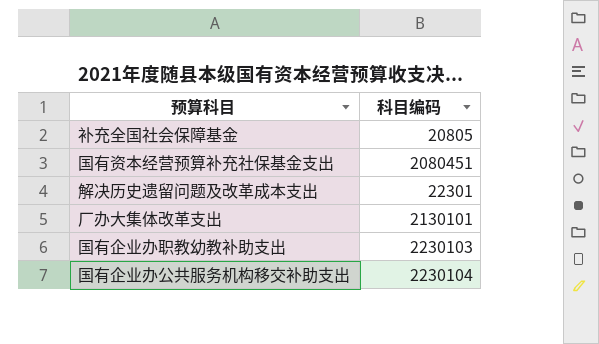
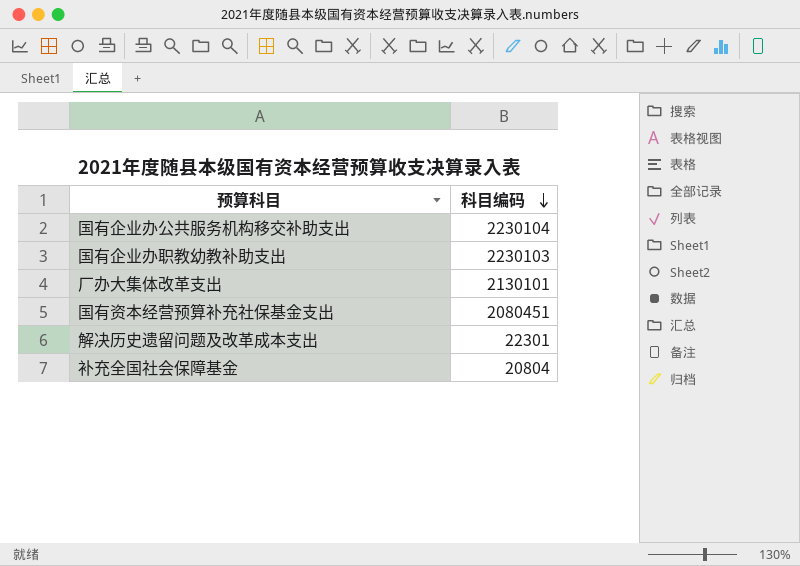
row order: none -> 科目编码 descending
补充全国社会保障基金 | 科目编码: 20805 -> 20804

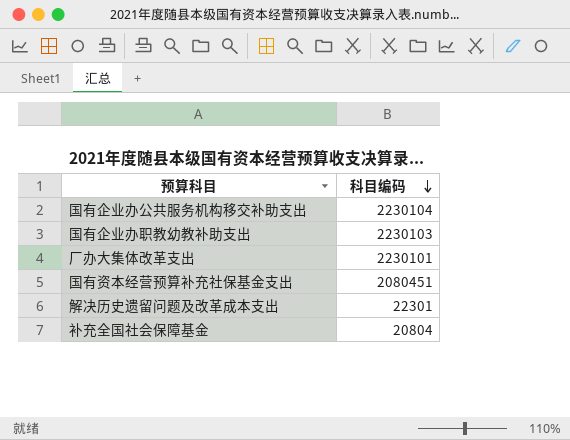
厂办大集体改革支出 | 科目编码: 2130101 -> 2230101

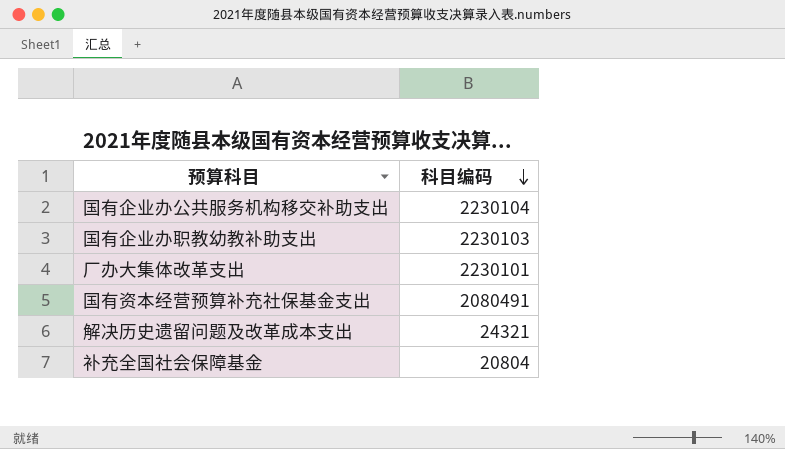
国有资本经营预算补充社保基金支出 | 科目编码: 2080451 -> 2080491
解决历史遗留问题及改革成本支出 | 科目编码: 22301 -> 24321

